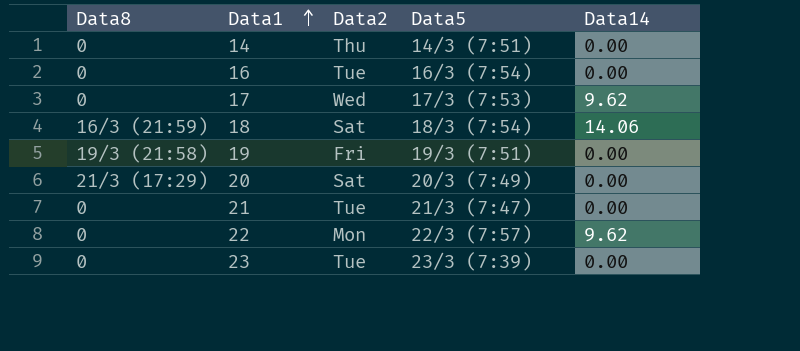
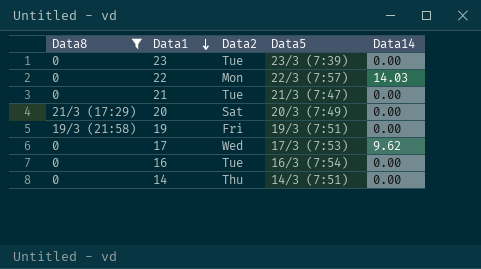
filter: none -> Data8 != 16/3 (21:59)
row order: Data1 ascending -> Data1 descending
22 | Data14: 9.62 -> 14.03

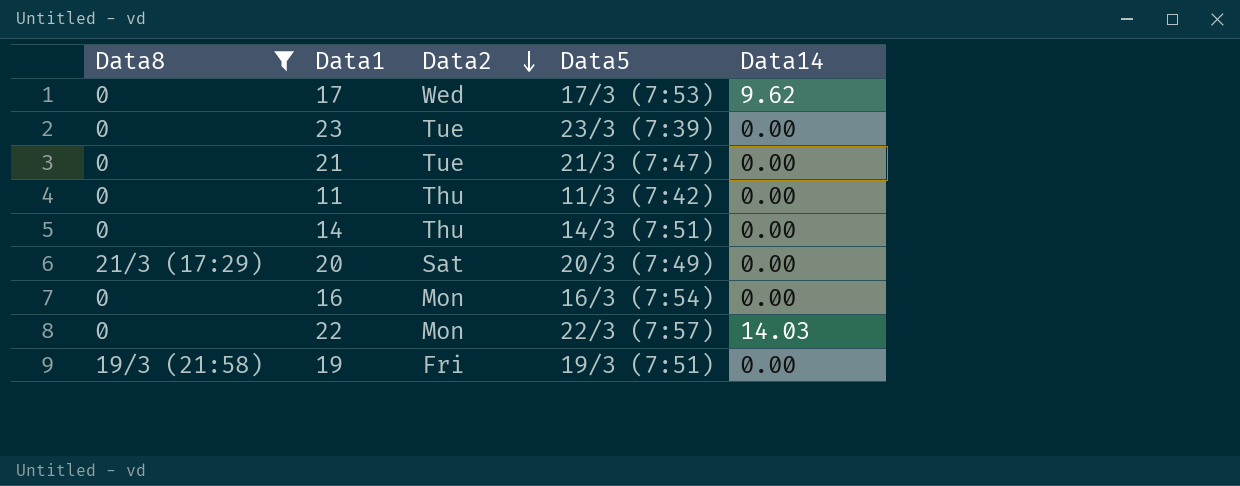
row order: Data1 descending -> Data2 descending
row 11: none -> 0 | Thu | 11/3 (7:42) | 0.00
16 | Data2: Tue -> Mon

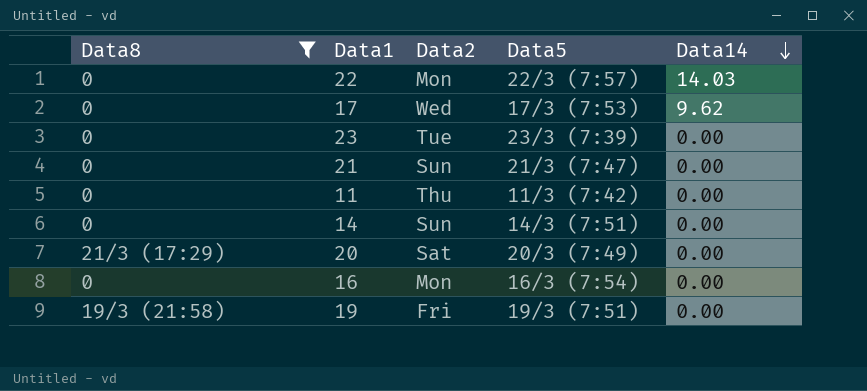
row order: Data2 descending -> Data14 descending
21 | Data2: Tue -> Sun
14 | Data2: Thu -> Sun

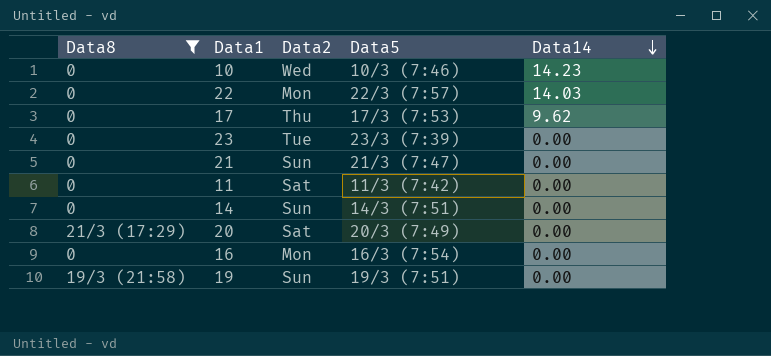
row 10: none -> 0 | Wed | 10/3 (7:46) | 14.23
17 | Data2: Wed -> Thu
11 | Data2: Thu -> Sat
19 | Data2: Fri -> Sun

